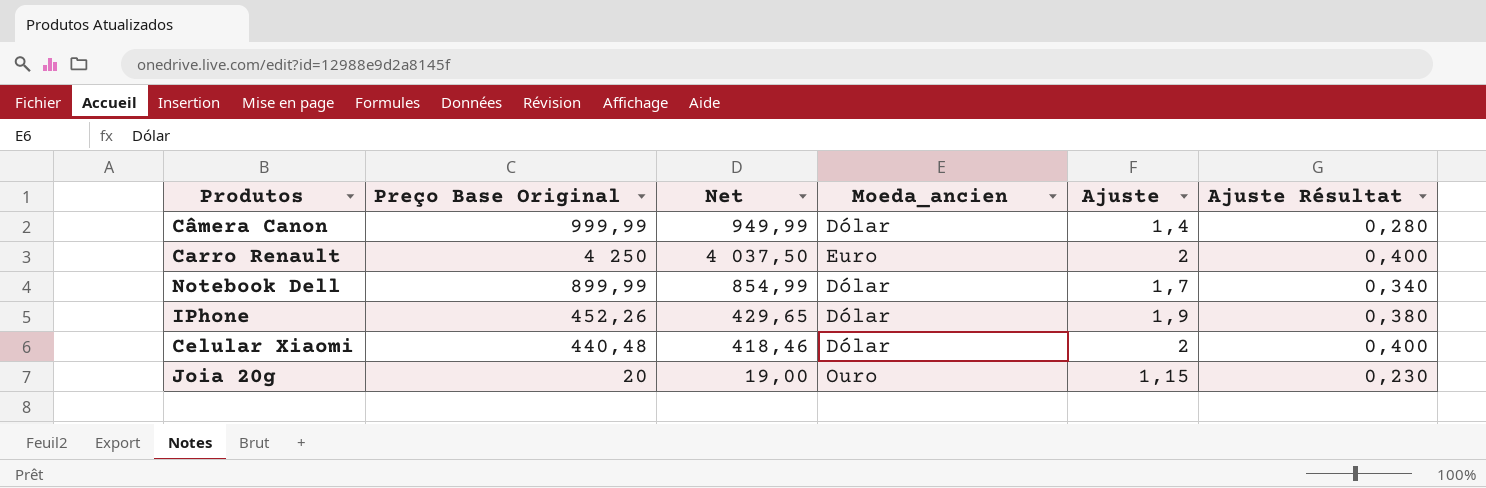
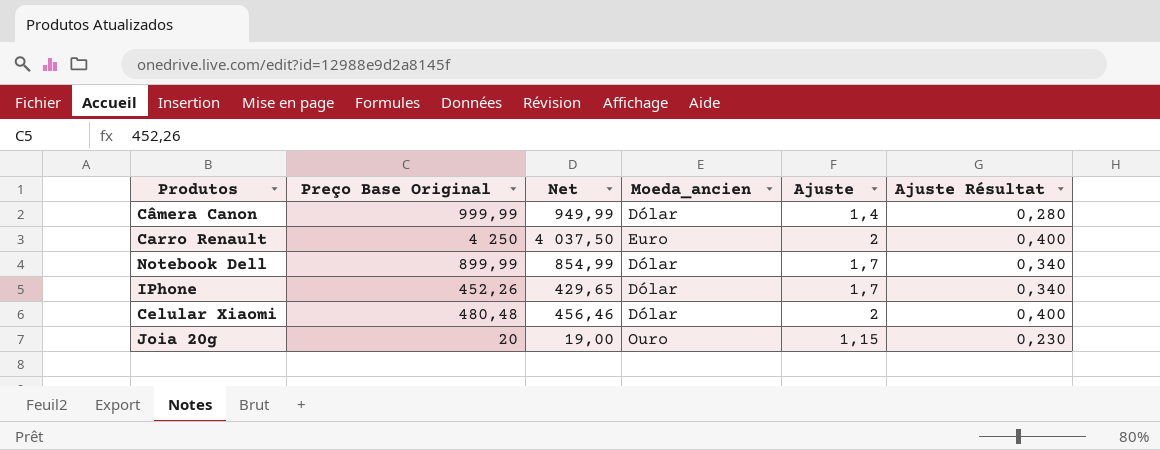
IPhone | Ajuste: 1,9 -> 1,7
IPhone | Ajuste Résultat: 0,380 -> 0,340
Celular Xiaomi | Preço Base Original: 440,48 -> 480,48
Celular Xiaomi | Net: 418,46 -> 456,46

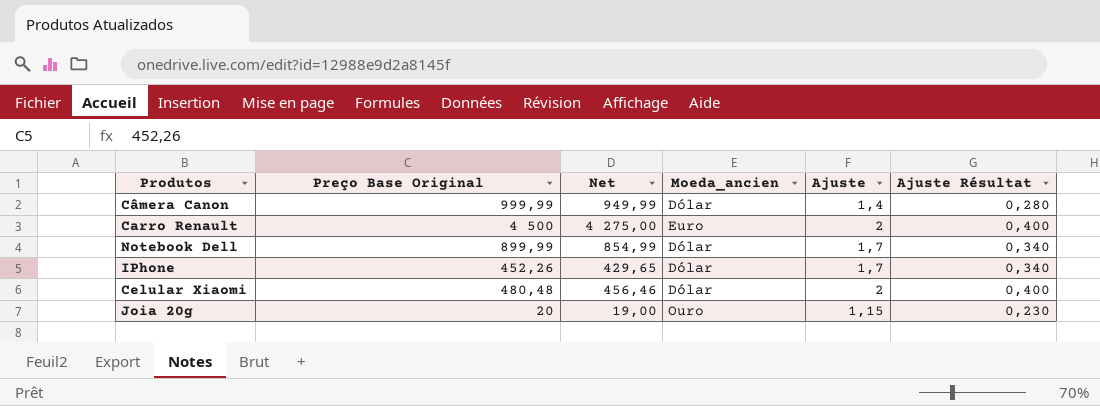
Carro Renault | Preço Base Original: 4 250 -> 4 500
Carro Renault | Net: 4 037,50 -> 4 275,00

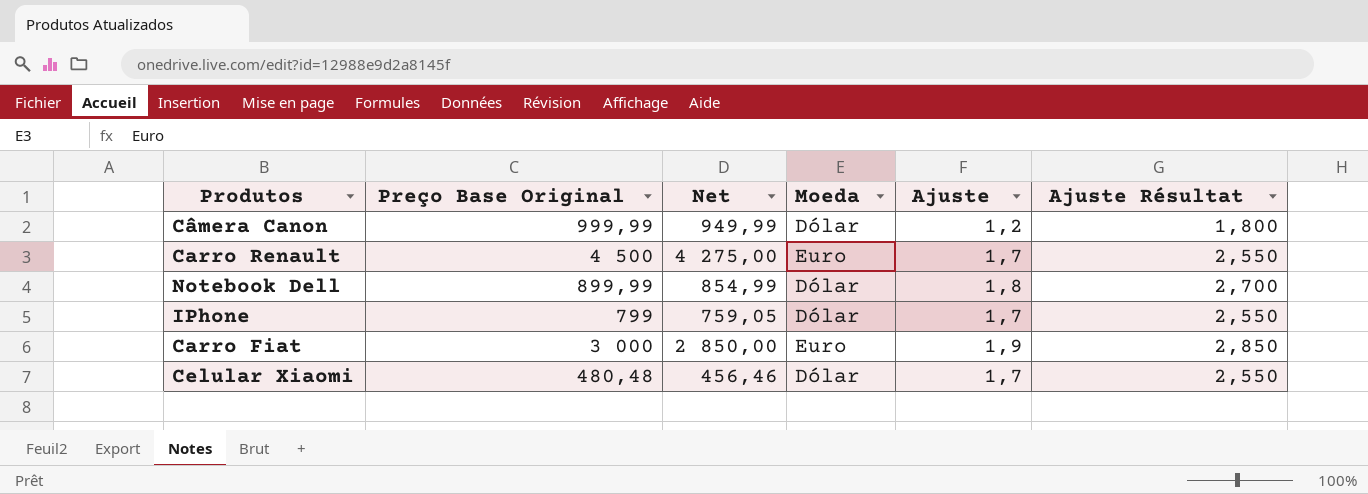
column name: Moeda_ancien -> Moeda
column Ajuste Résultat | formula: [Ajuste] * 0,2 -> [Ajuste] * 1,5
row Joia 20g: 20 | 19,00 | Ouro | 1,15 | 0,230 -> none
Câmera Canon | Ajuste: 1,4 -> 1,2
Carro Renault | Ajuste: 2 -> 1,7
Notebook Dell | Ajuste: 1,7 -> 1,8
IPhone | Preço Base Original: 452,26 -> 799
IPhone | Net: 429,65 -> 759,05
row Carro Fiat: none -> 3 000 | 2 850,00 | Euro | 1,9 | 2,850
Celular Xiaomi | Ajuste: 2 -> 1,7

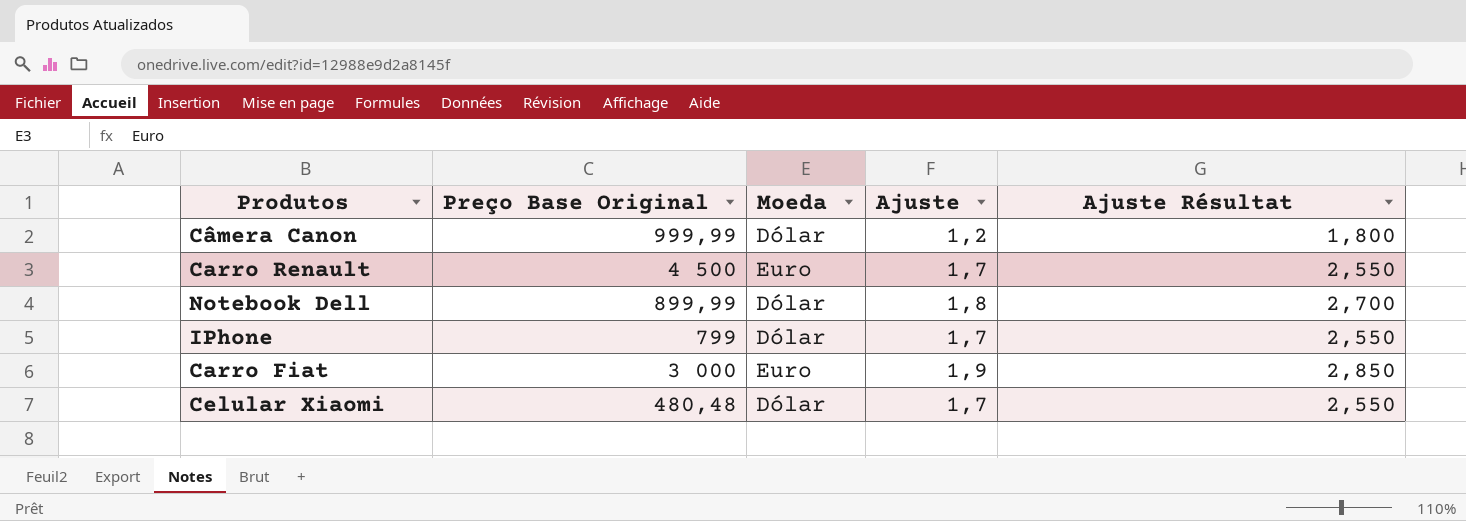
column Net | formula: [Preço Base Original] * 0,95 -> none

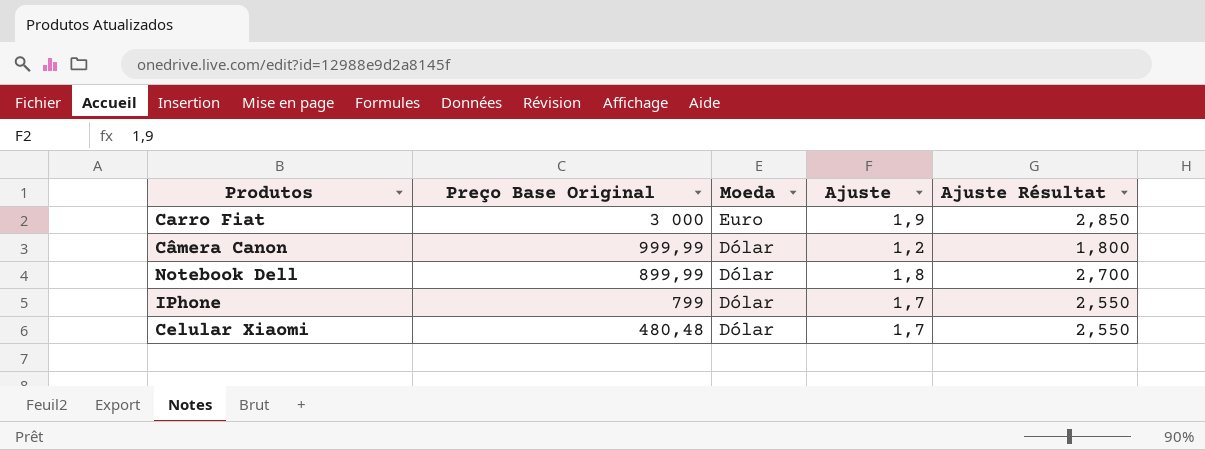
row order: none -> Preço Base Original descending
row Carro Renault: 4 500 | Euro | 1,7 | 2,550 -> none

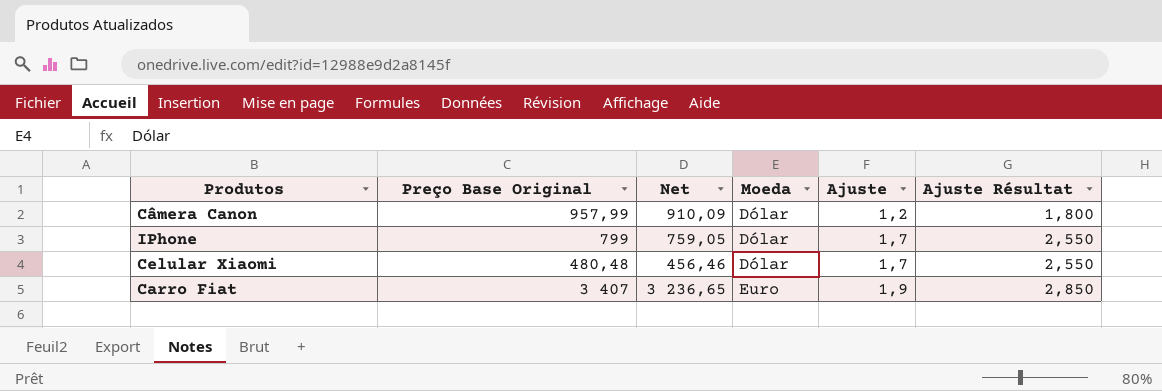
row order: Preço Base Original descending -> Moeda ascending
column Net | formula: none -> [Preço Base Original] * 0,95
row Notebook Dell: 899,99 | Dólar | 1,8 | 2,700 -> none
Câmera Canon | Preço Base Original: 999,99 -> 957,99
Carro Fiat | Preço Base Original: 3 000 -> 3 407

